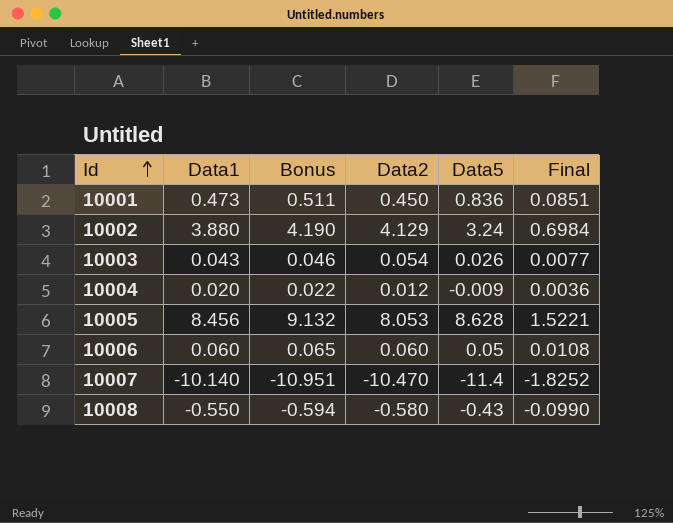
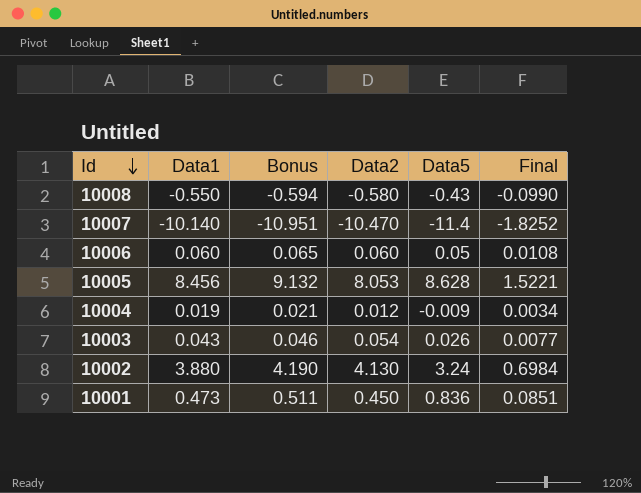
row order: Id ascending -> Id descending
10004 | Data1: 0.020 -> 0.019
10004 | Bonus: 0.022 -> 0.021
10004 | Final: 0.0036 -> 0.0034
10002 | Data2: 4.129 -> 4.130

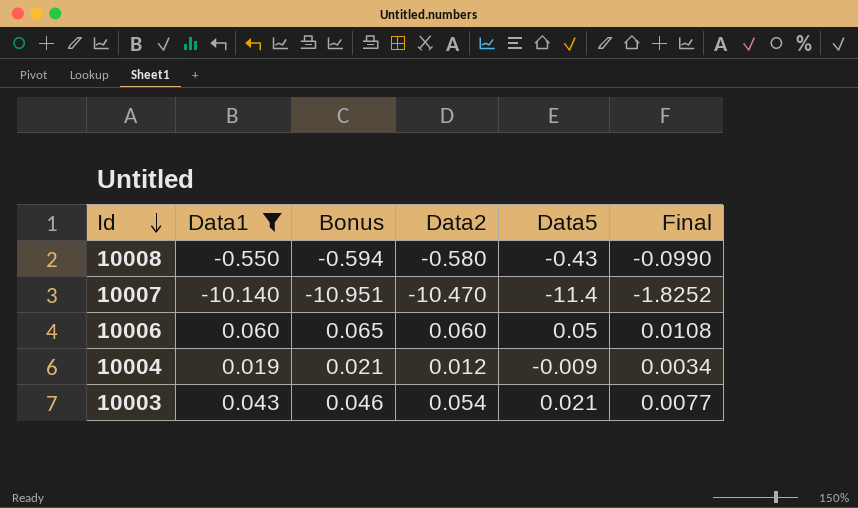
filter: none -> Data1 <= 0.060
10003 | Data5: 0.026 -> 0.021

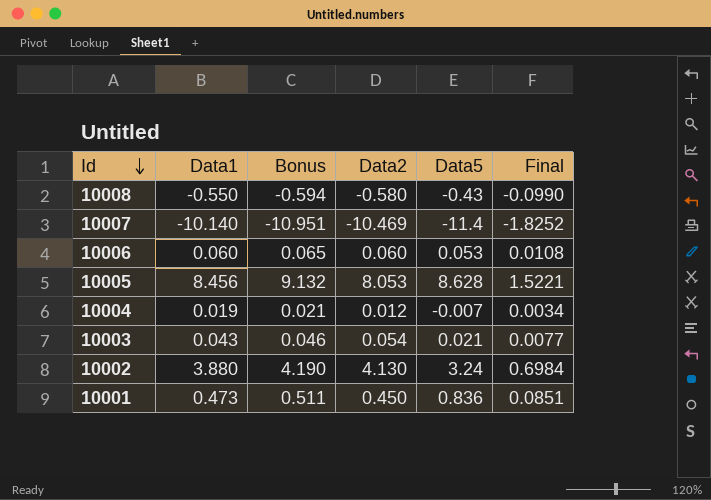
filter: Data1 <= 0.060 -> none
10007 | Data2: -10.470 -> -10.469
10006 | Data5: 0.05 -> 0.053
10004 | Data5: -0.009 -> -0.007

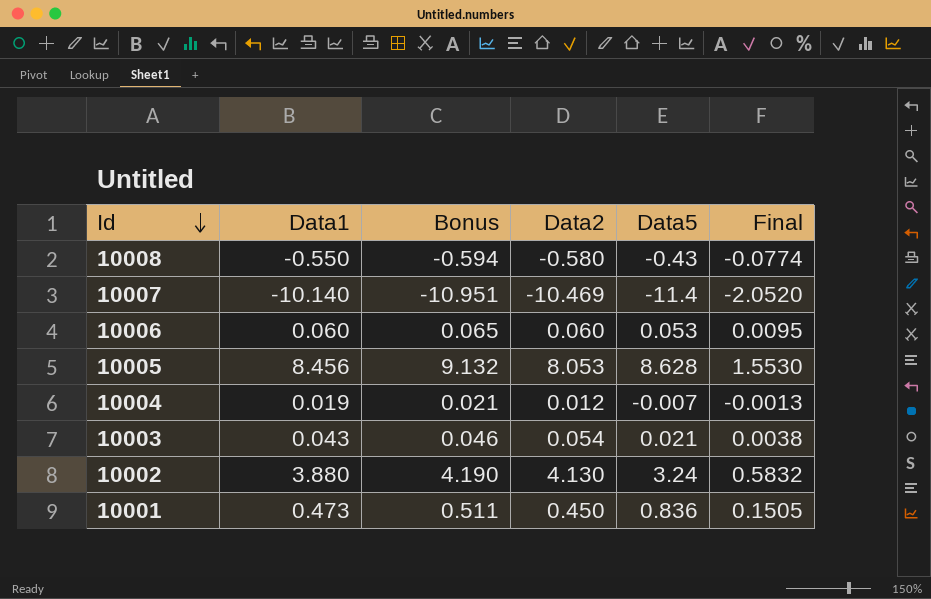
column Final | formula: [Data1] * 0.18 -> [Data5] * 0.18

